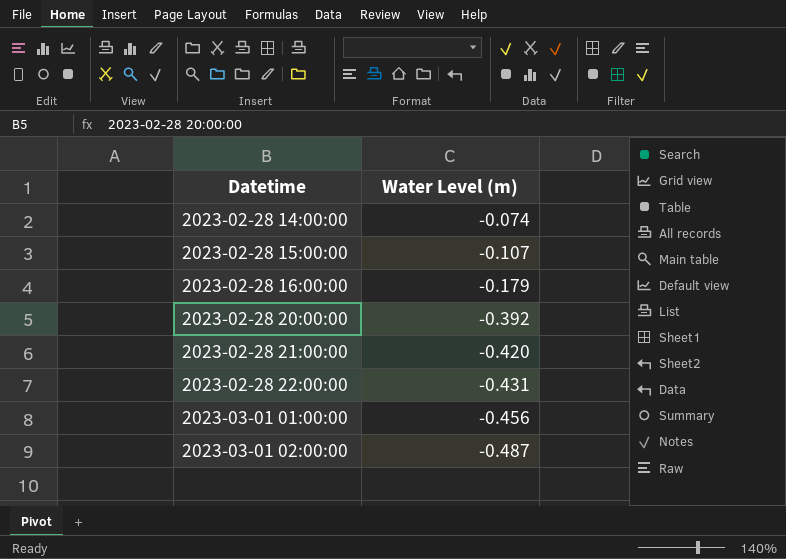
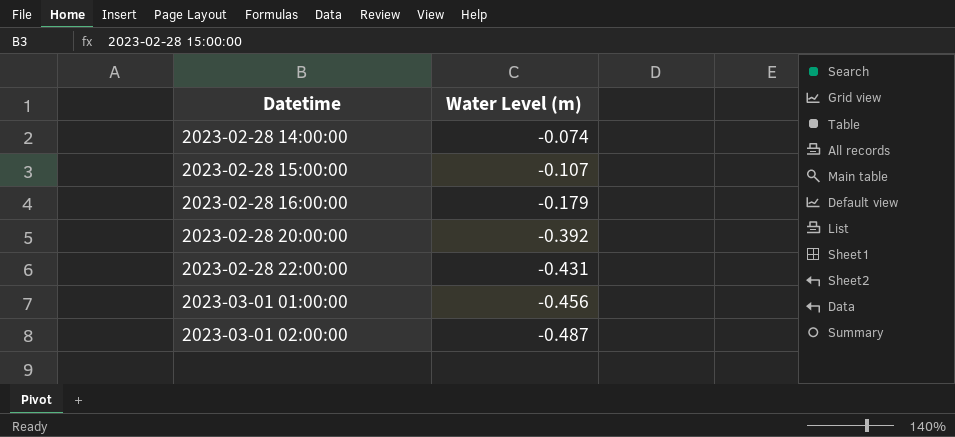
row 2023-02-28 21:00:00: -0.420 -> none

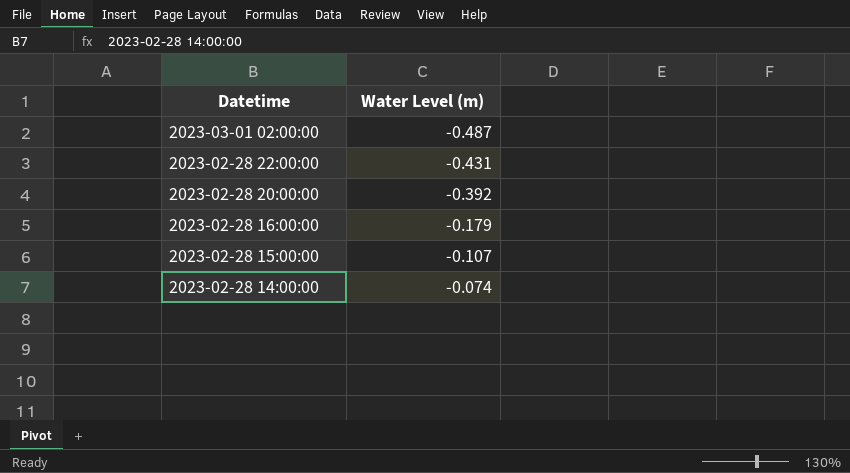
row order: Datetime ascending -> Datetime descending
row 2023-03-01 01:00:00: -0.456 -> none

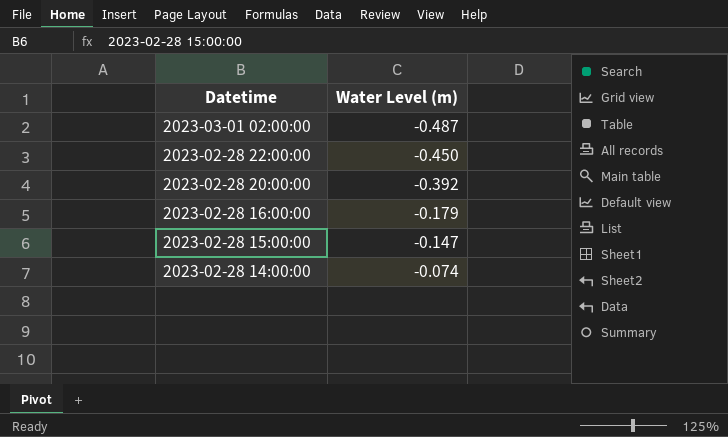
2023-02-28 22:00:00 | Water Level (m): -0.431 -> -0.450
2023-02-28 15:00:00 | Water Level (m): -0.107 -> -0.147

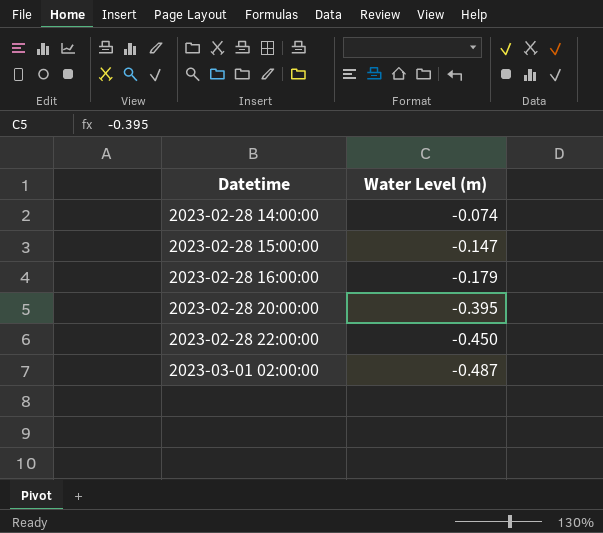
row order: Datetime descending -> Datetime ascending
2023-02-28 20:00:00 | Water Level (m): -0.392 -> -0.395

